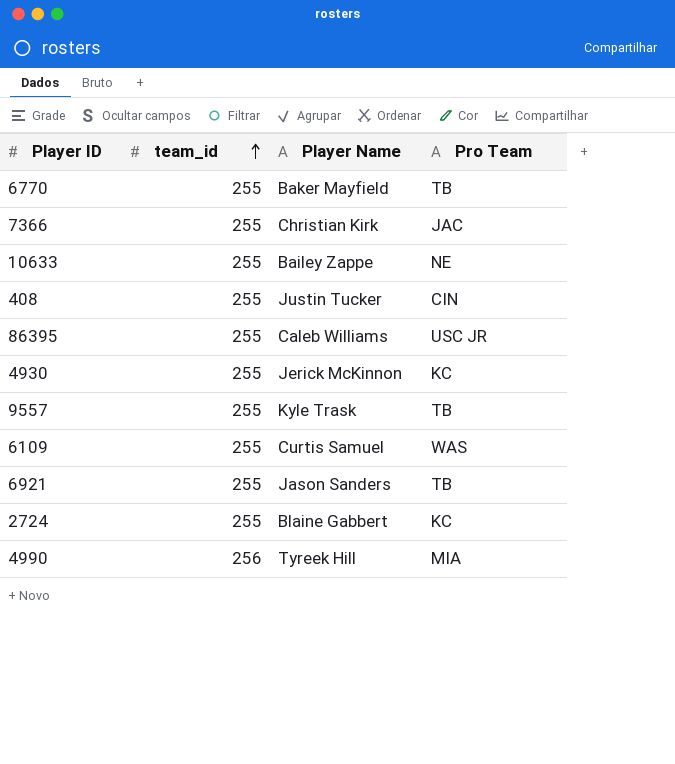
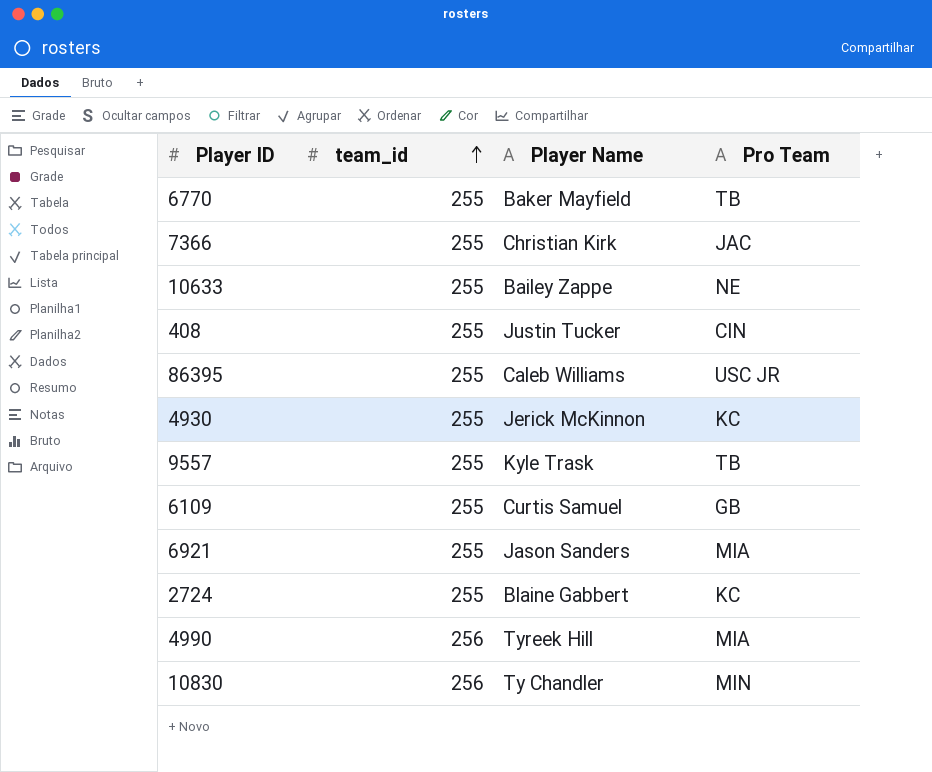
6109 | Pro Team: WAS -> GB
6921 | Pro Team: TB -> MIA
row 10830: none -> 256 | Ty Chandler | MIN

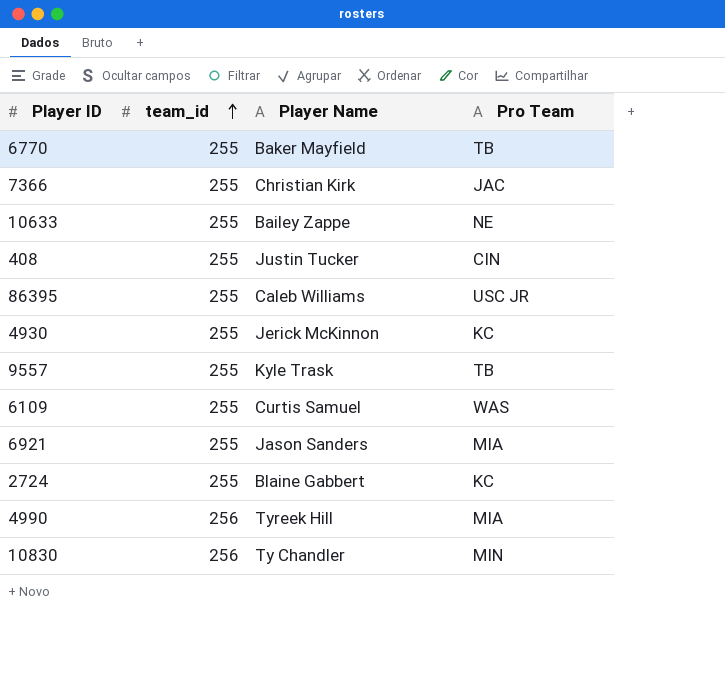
6109 | Pro Team: GB -> WAS

